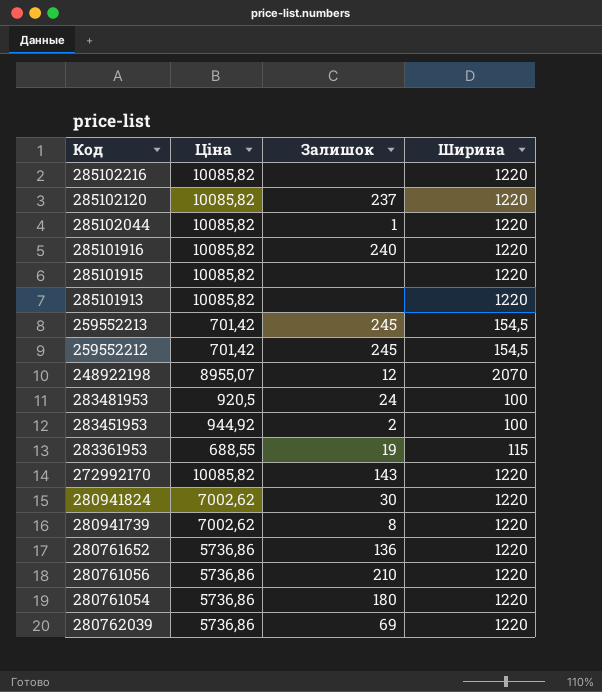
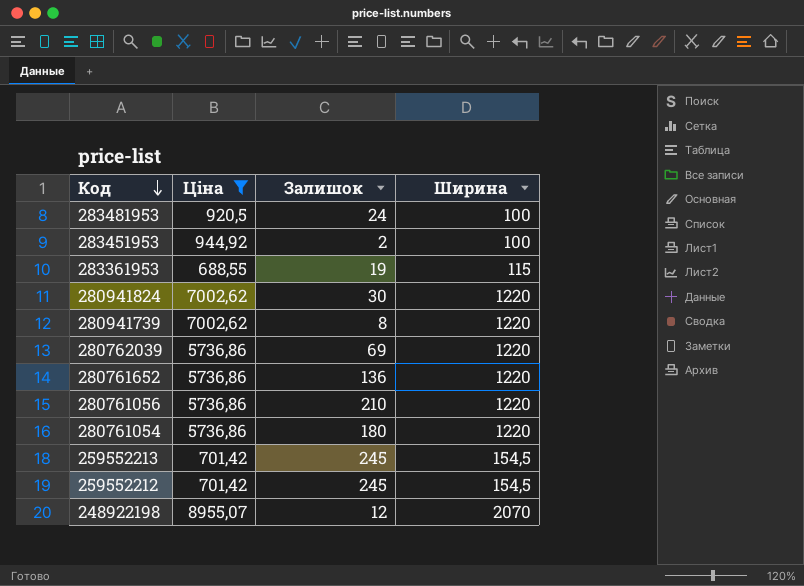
filter: none -> Ціна != 10085,82
row order: none -> Код descending

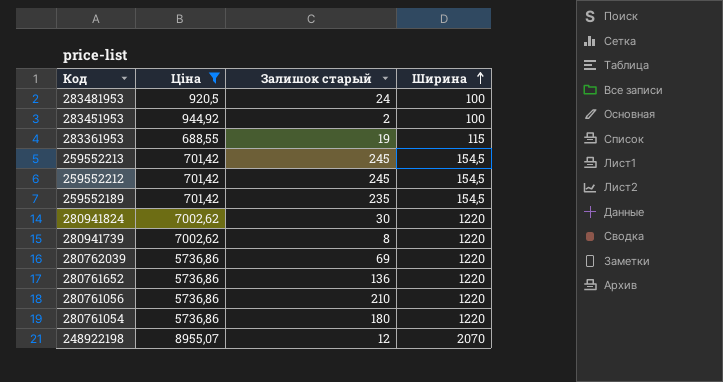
row order: Код descending -> Ширина ascending
column name: Залишок -> Залишок старый
row 259552189: none -> 701,42 | 235 | 154,5

